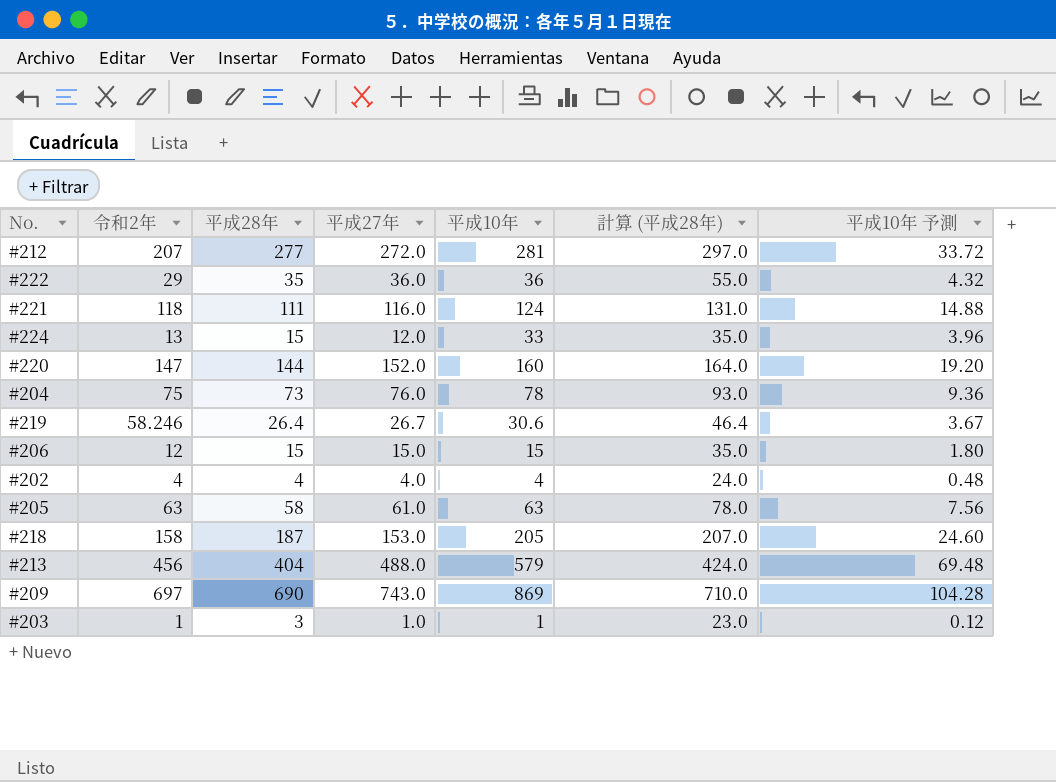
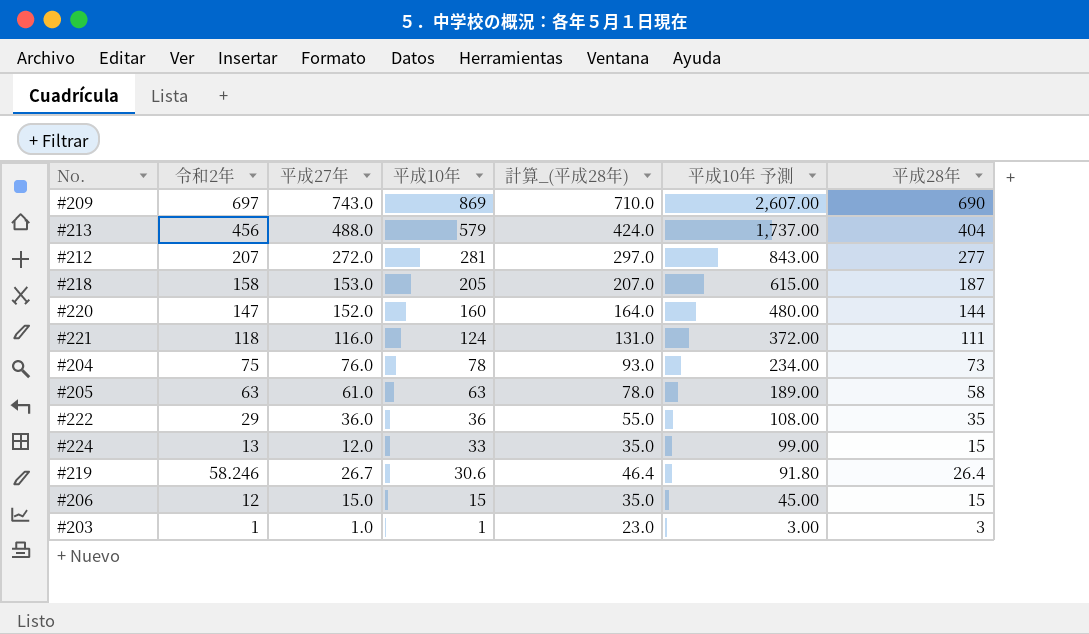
row order: none -> 平成10年 descending
column name: 計算 (平成28年) -> 計算_(平成28年)
column 平成10年 予測 | formula: [平成10年] * 0.12 -> [平成10年] * 3
column 平成28年 | position: 3 -> 7
row #202: 4 | 4 | 4.0 | 4 | 24.0 | 0.48 -> none

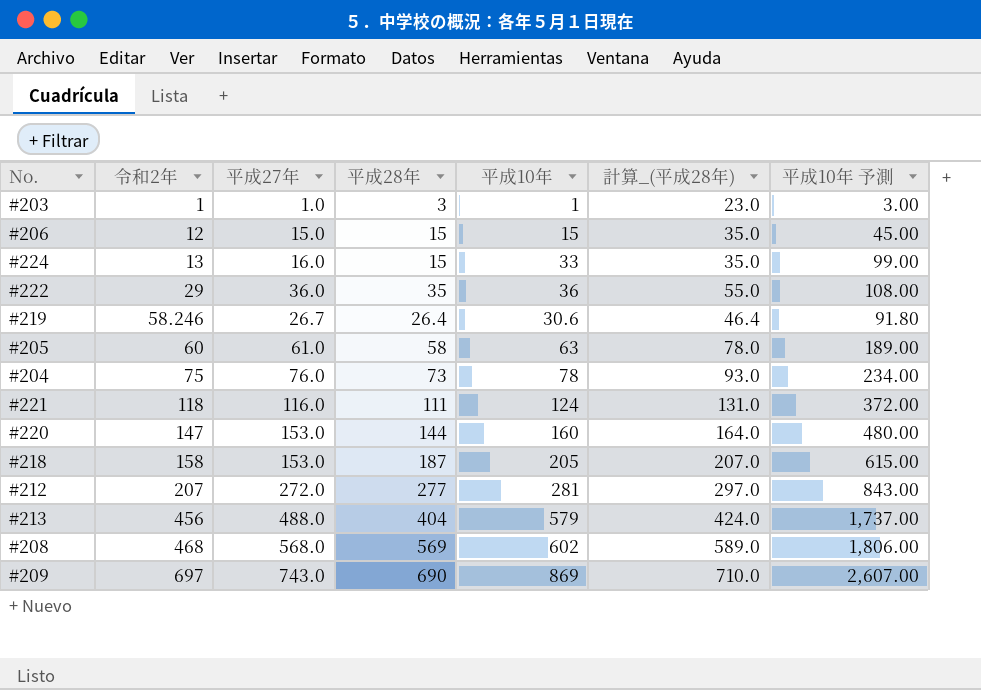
row order: 平成10年 descending -> 令和2年 ascending
column 平成28年 | position: 7 -> 4
#224 | 平成27年: 12.0 -> 16.0
#205 | 令和2年: 63 -> 60
#220 | 平成27年: 152.0 -> 153.0
row #208: none -> 468 | 568.0 | 569 | 602 | 589.0 | 1,806.00

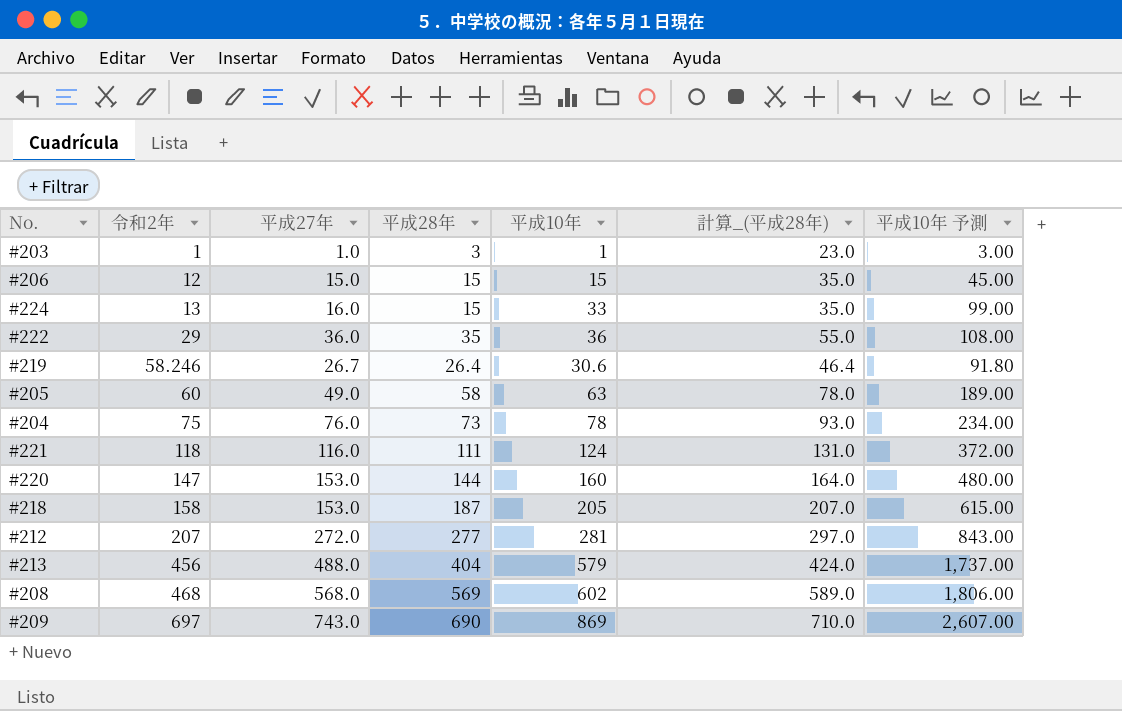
#205 | 平成27年: 61.0 -> 49.0

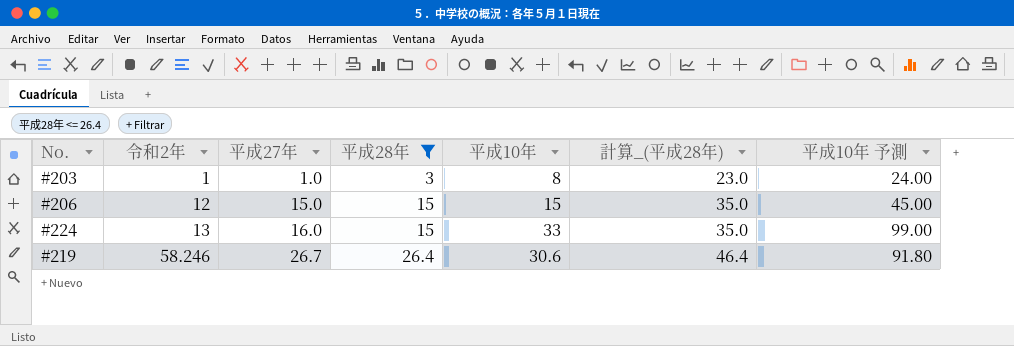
filter: none -> 平成28年 <= 26.4
#203 | 平成10年: 1 -> 8
#203 | 平成10年 予測: 3.00 -> 24.00

